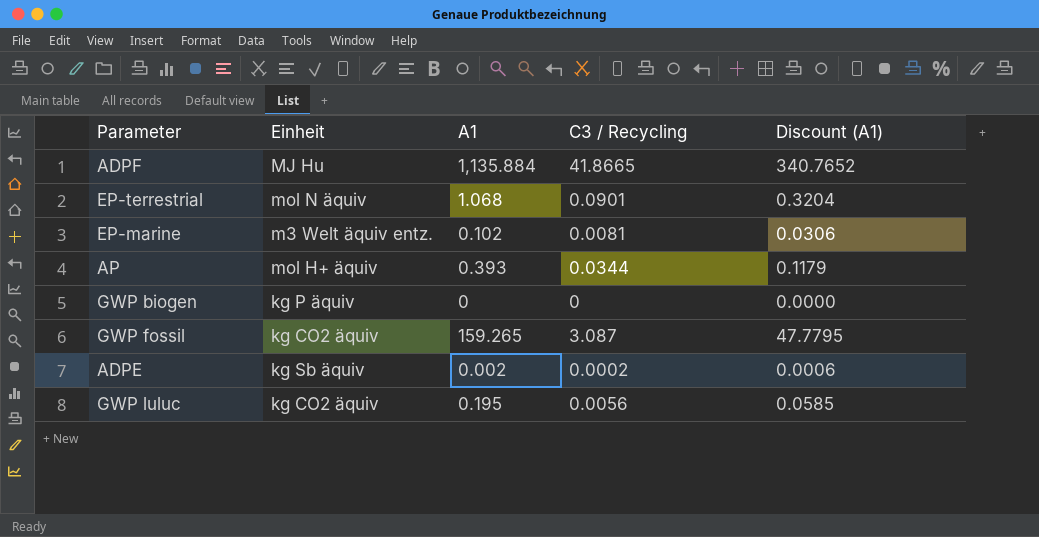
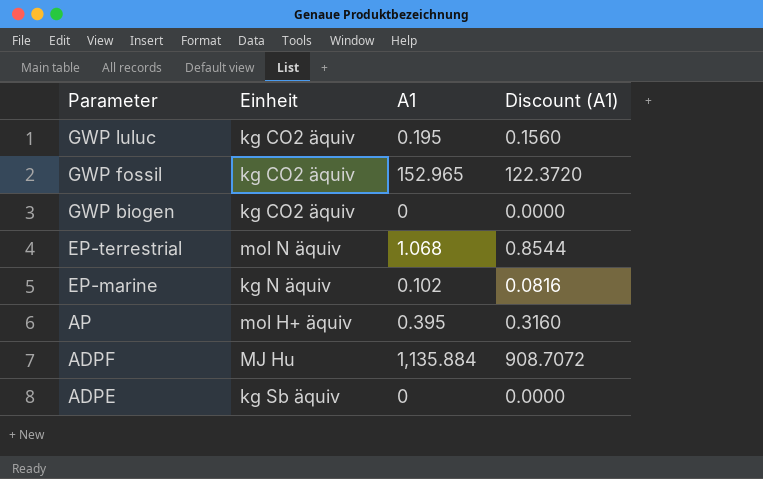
row order: none -> Parameter descending
column C3 / Recycling | position: 4 -> none
column Discount (A1) | formula: [A1] * 0.3 -> [A1] * 0.8
GWP fossil | A1: 159.265 -> 152.965
GWP biogen | Einheit: kg P äquiv -> kg CO2 äquiv
EP-marine | Einheit: m3 Welt äquiv entz. -> kg N äquiv
AP | A1: 0.393 -> 0.395
ADPE | A1: 0.002 -> 0

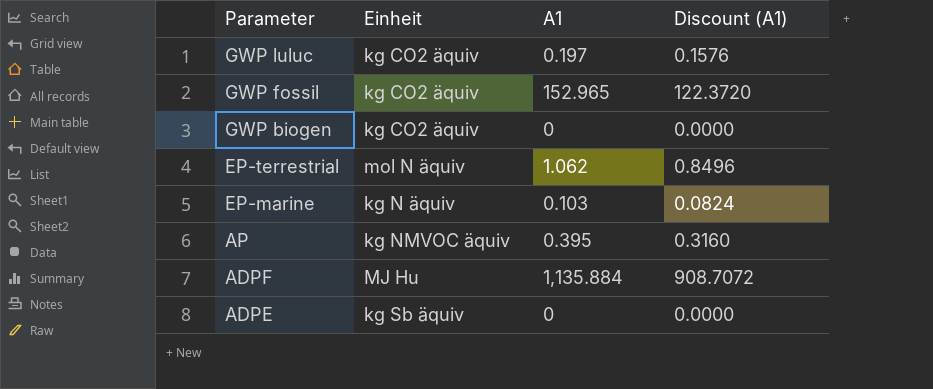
GWP luluc | A1: 0.195 -> 0.197
GWP luluc | Discount (A1): 0.1560 -> 0.1576
EP-terrestrial | A1: 1.068 -> 1.062
EP-terrestrial | Discount (A1): 0.8544 -> 0.8496
EP-marine | A1: 0.102 -> 0.103
EP-marine | Discount (A1): 0.0816 -> 0.0824
AP | Einheit: mol H+ äquiv -> kg NMVOC äquiv

